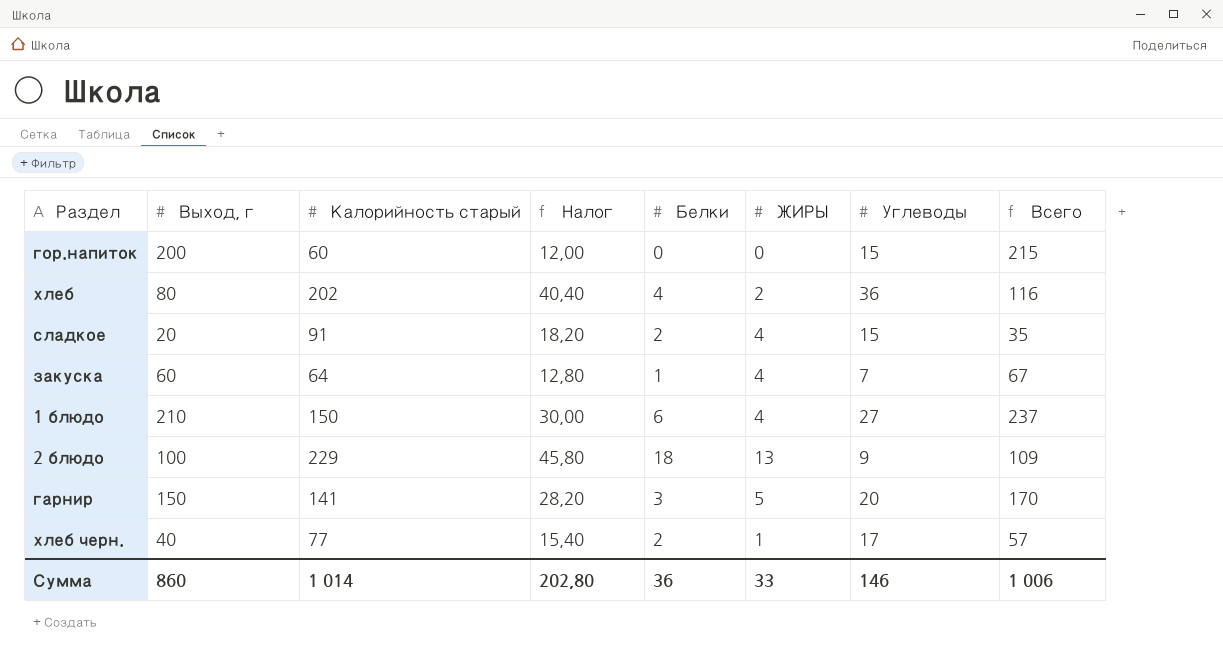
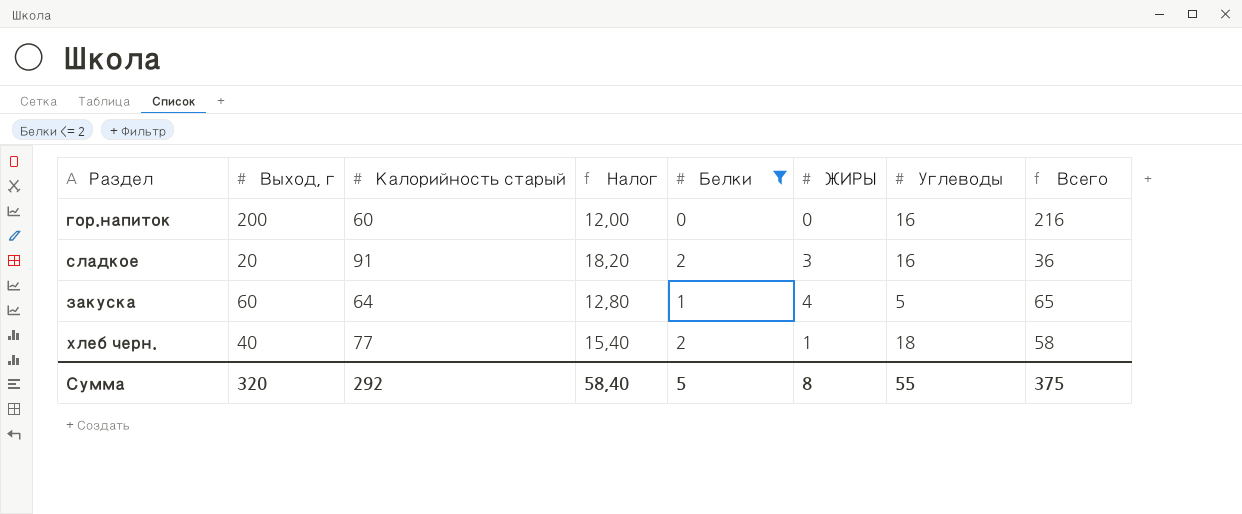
filter: none -> Белки <= 2
гор.напиток | Углеводы: 15 -> 16
гор.напиток | Всего: 215 -> 216
сладкое | ЖИРЫ: 4 -> 3
сладкое | Углеводы: 15 -> 16
сладкое | Всего: 35 -> 36
закуска | Углеводы: 7 -> 5
закуска | Всего: 67 -> 65
хлеб черн. | Углеводы: 17 -> 18
хлеб черн. | Всего: 57 -> 58
Сумма | Выход, г: 860 -> 320
Сумма | Калорийность старый: 1 014 -> 292
Сумма | Налог: 202,80 -> 58,40
Сумма | Белки: 36 -> 5
Сумма | ЖИРЫ: 33 -> 8
Сумма | Углеводы: 146 -> 55
Сумма | Всего: 1 006 -> 375

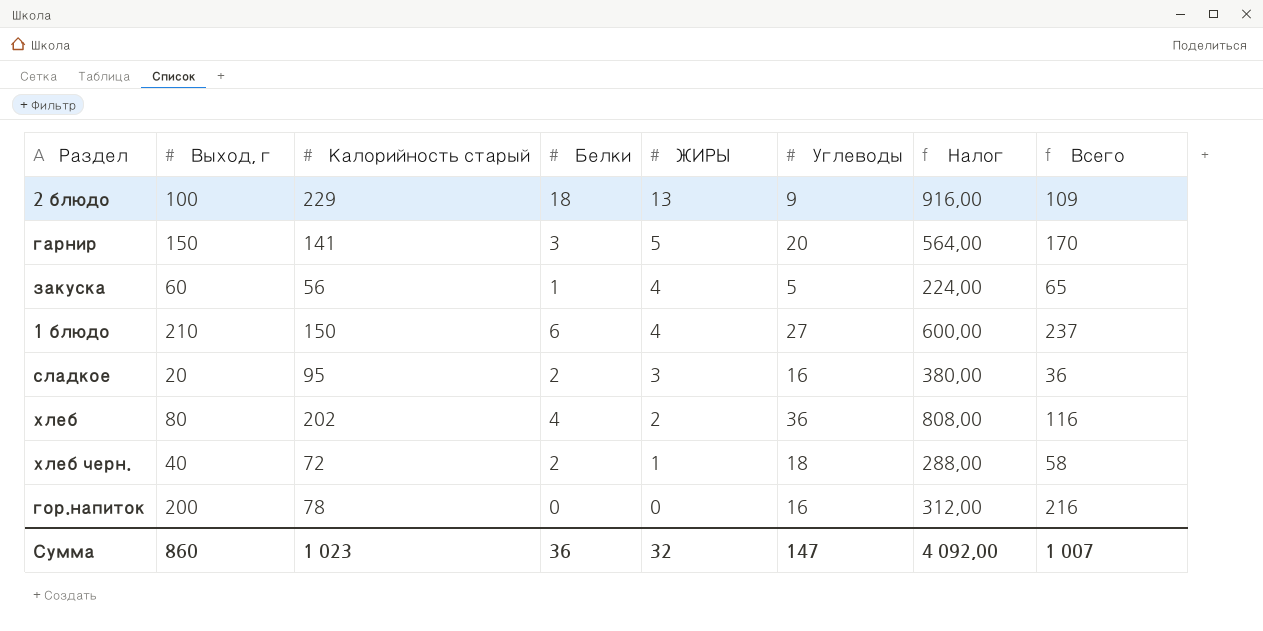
filter: Белки <= 2 -> none
row order: none -> ЖИРЫ descending
column Налог | formula: [Калорийность старый] * 0,2 -> [Калорийность старый] * 4
column Налог | position: 4 -> 7
закуска | Калорийность старый: 64 -> 56
сладкое | Калорийность старый: 91 -> 95
хлеб черн. | Калорийность старый: 77 -> 72
гор.напиток | Калорийность старый: 60 -> 78
Сумма | Выход, г: 320 -> 860
Сумма | Калорийность старый: 292 -> 1 023
Сумма | Белки: 5 -> 36
Сумма | ЖИРЫ: 8 -> 32
Сумма | Углеводы: 55 -> 147
Сумма | Налог: 58,40 -> 4 092,00
Сумма | Всего: 375 -> 1 007

